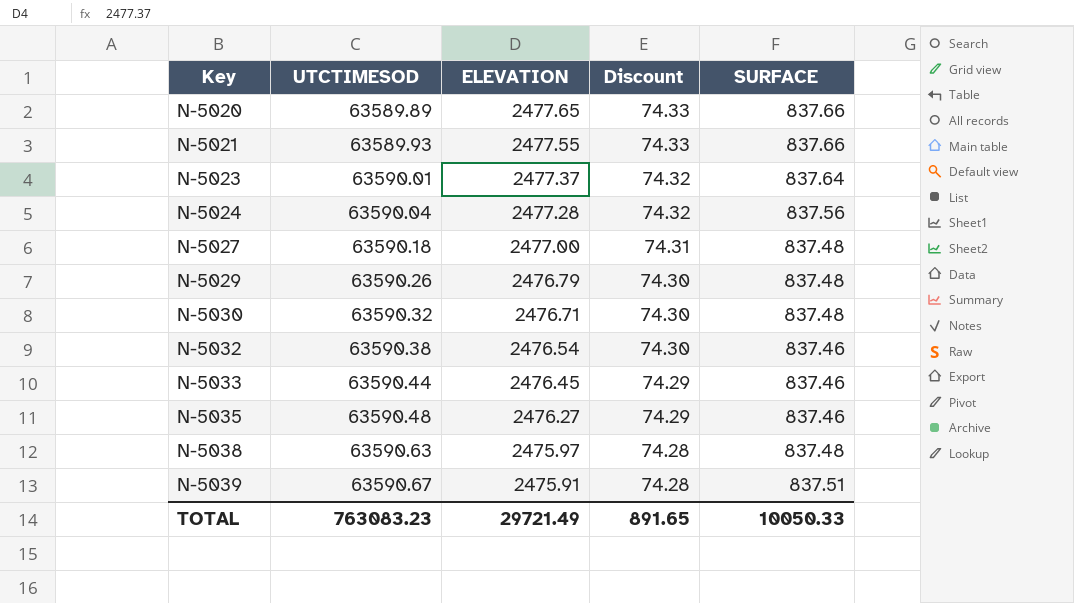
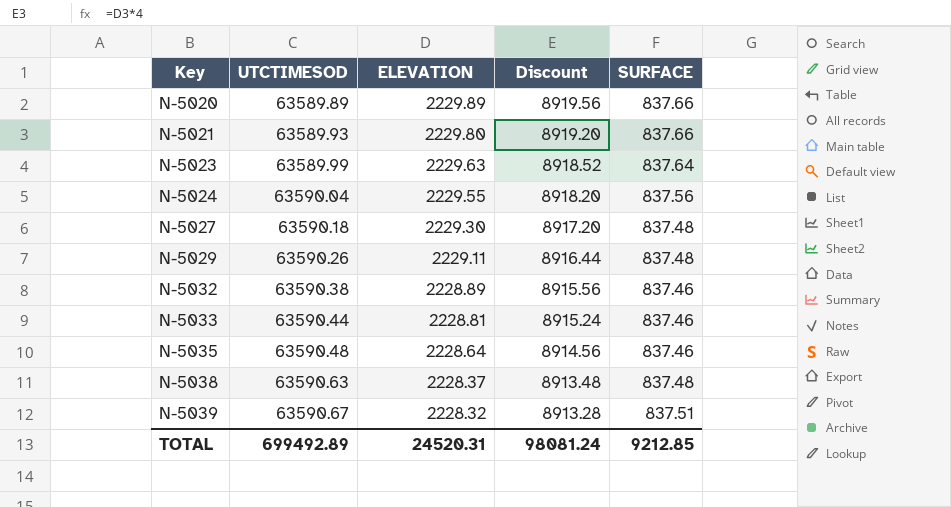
column Discount | formula: [ELEVATION] * 0.03 -> [ELEVATION] * 4
row N-5030: 63590.32 | 2476.71 | 74.30 | 837.48 -> none
N-5020 | ELEVATION: 2477.65 -> 2229.89
N-5021 | ELEVATION: 2477.55 -> 2229.80
N-5023 | UTCTIMESOD: 63590.01 -> 63589.99
N-5023 | ELEVATION: 2477.37 -> 2229.63
N-5024 | ELEVATION: 2477.28 -> 2229.55
N-5027 | ELEVATION: 2477.00 -> 2229.30
N-5029 | ELEVATION: 2476.79 -> 2229.11
N-5032 | ELEVATION: 2476.54 -> 2228.89
N-5033 | ELEVATION: 2476.45 -> 2228.81
N-5035 | ELEVATION: 2476.27 -> 2228.64
N-5038 | ELEVATION: 2475.97 -> 2228.37
N-5039 | ELEVATION: 2475.91 -> 2228.32
TOTAL | UTCTIMESOD: 763083.23 -> 699492.89
TOTAL | ELEVATION: 29721.49 -> 24520.31
TOTAL | Discount: 891.65 -> 98081.24
TOTAL | SURFACE: 10050.33 -> 9212.85

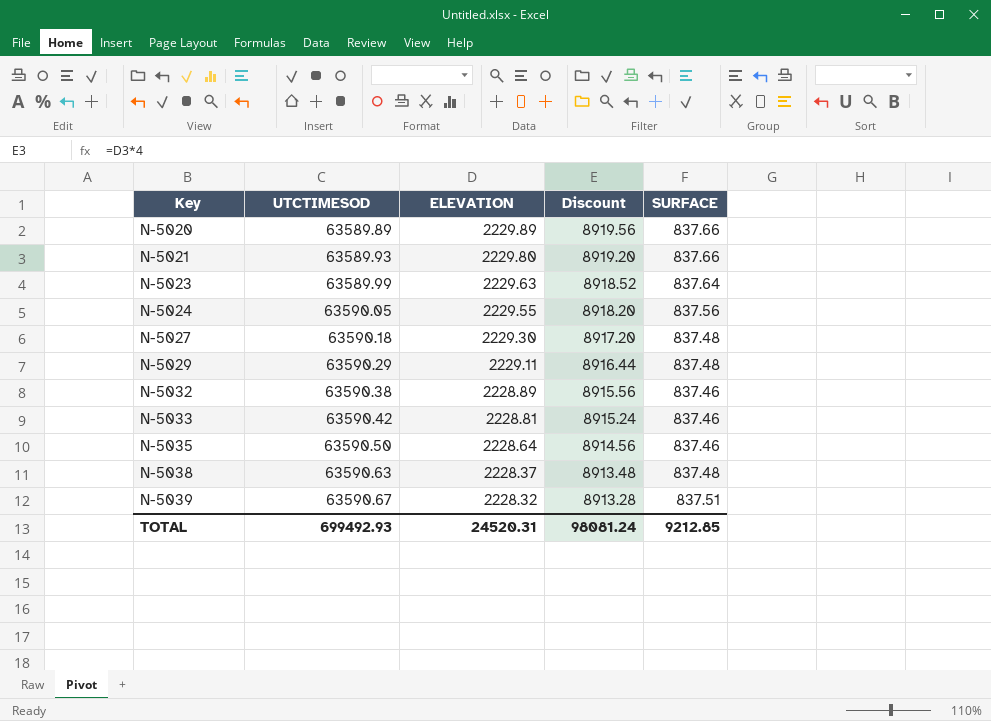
N-5024 | UTCTIMESOD: 63590.04 -> 63590.05
N-5029 | UTCTIMESOD: 63590.26 -> 63590.29
N-5033 | UTCTIMESOD: 63590.44 -> 63590.42
N-5035 | UTCTIMESOD: 63590.48 -> 63590.50
TOTAL | UTCTIMESOD: 699492.89 -> 699492.93

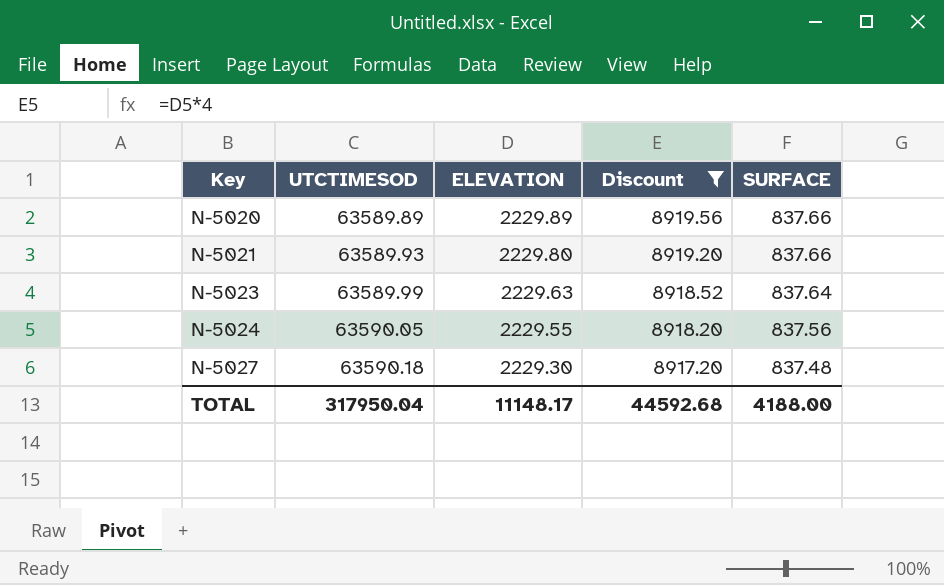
filter: none -> Discount >= 8917.20
TOTAL | UTCTIMESOD: 699492.93 -> 317950.04
TOTAL | ELEVATION: 24520.31 -> 11148.17
TOTAL | Discount: 98081.24 -> 44592.68
TOTAL | SURFACE: 9212.85 -> 4188.00

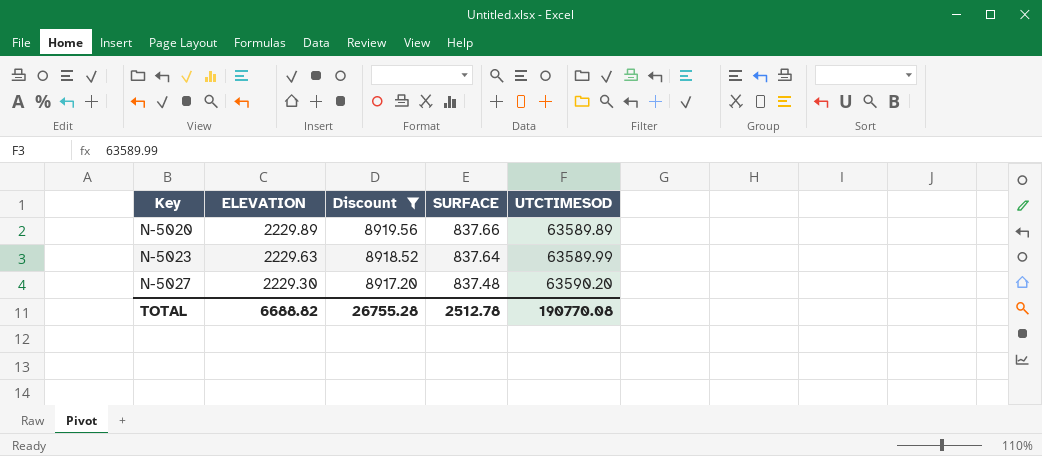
column UTCTIMESOD | position: 2 -> 5
row N-5021: 63589.93 | 2229.80 | 8919.20 | 837.66 -> none
row N-5024: 63590.05 | 2229.55 | 8918.20 | 837.56 -> none
N-5027 | UTCTIMESOD: 63590.18 -> 63590.20
TOTAL | ELEVATION: 11148.17 -> 6688.82
TOTAL | Discount: 44592.68 -> 26755.28
TOTAL | SURFACE: 4188.00 -> 2512.78
TOTAL | UTCTIMESOD: 317950.04 -> 190770.08

